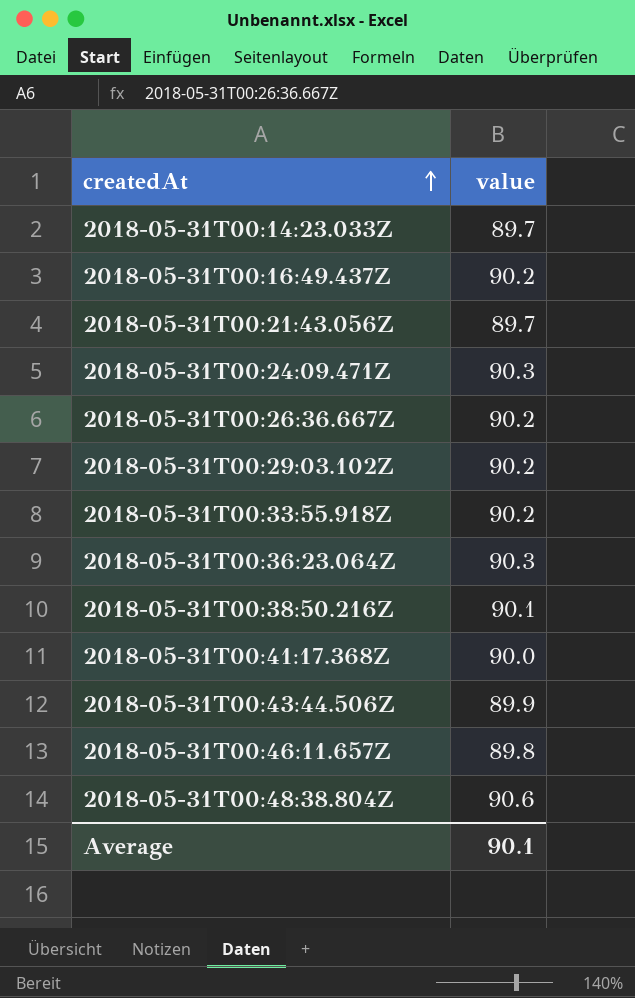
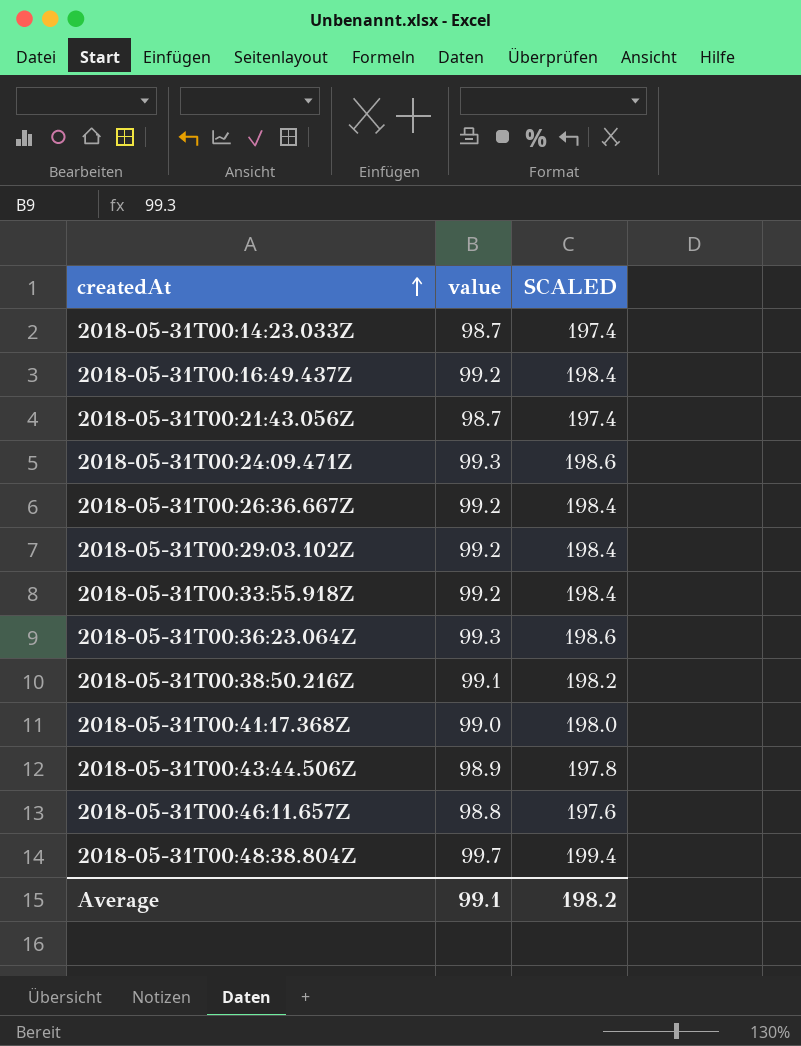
column SCALED | formula: none -> [value] * 2
2018-05-31T00:14:23.033Z | value: 89.7 -> 98.7
2018-05-31T00:16:49.437Z | value: 90.2 -> 99.2
2018-05-31T00:21:43.056Z | value: 89.7 -> 98.7
2018-05-31T00:24:09.471Z | value: 90.3 -> 99.3
2018-05-31T00:26:36.667Z | value: 90.2 -> 99.2
2018-05-31T00:29:03.102Z | value: 90.2 -> 99.2
2018-05-31T00:33:55.918Z | value: 90.2 -> 99.2
2018-05-31T00:36:23.064Z | value: 90.3 -> 99.3
2018-05-31T00:38:50.216Z | value: 90.1 -> 99.1
2018-05-31T00:41:17.368Z | value: 90.0 -> 99.0
2018-05-31T00:43:44.506Z | value: 89.9 -> 98.9
2018-05-31T00:46:11.657Z | value: 89.8 -> 98.8
2018-05-31T00:48:38.804Z | value: 90.6 -> 99.7
Average | value: 90.1 -> 99.1

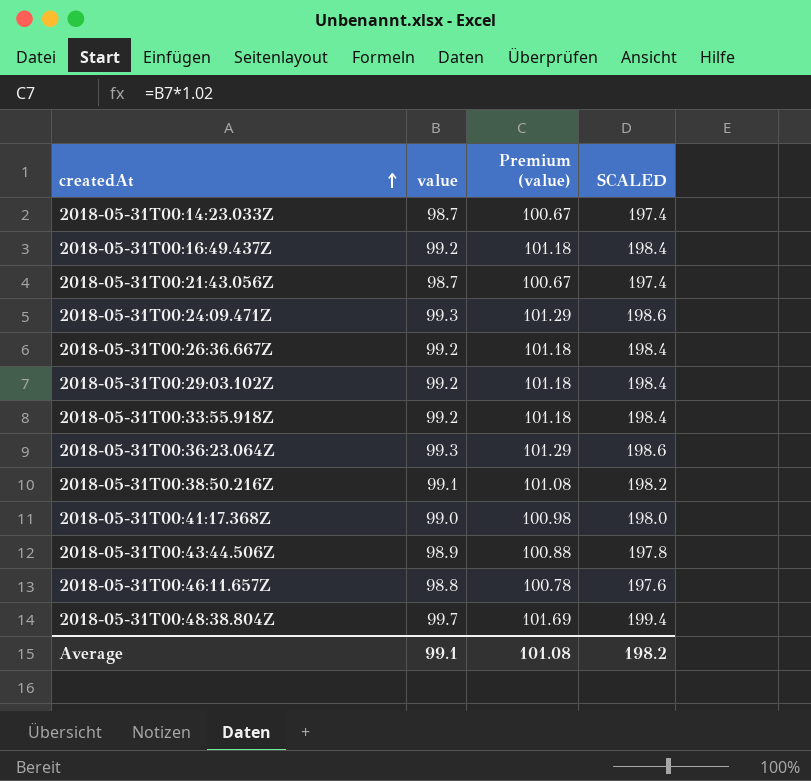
column Premium (value) | formula: none -> [value] * 1.02

